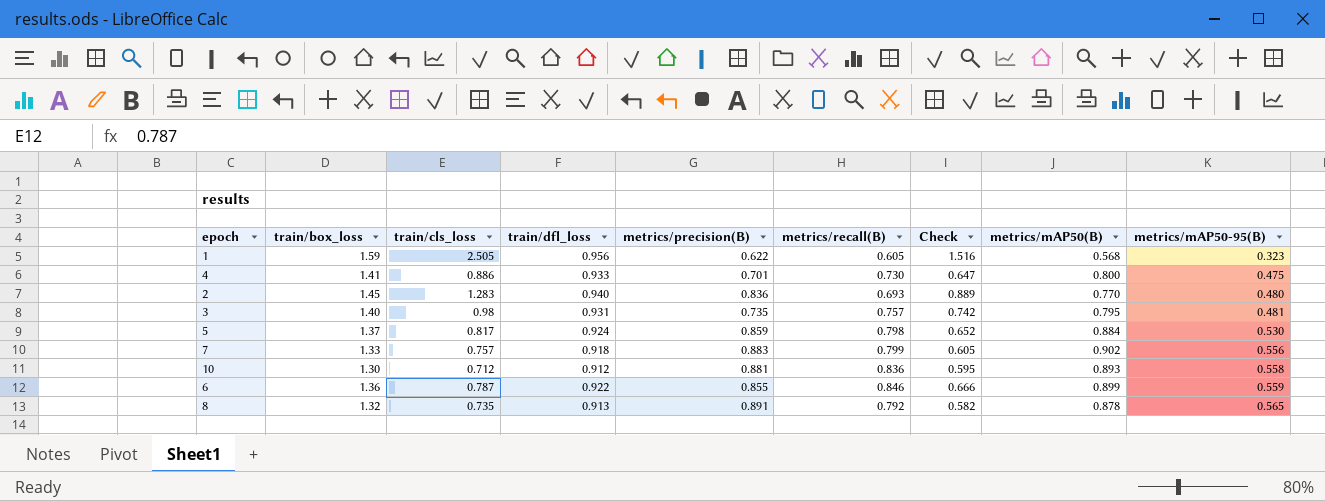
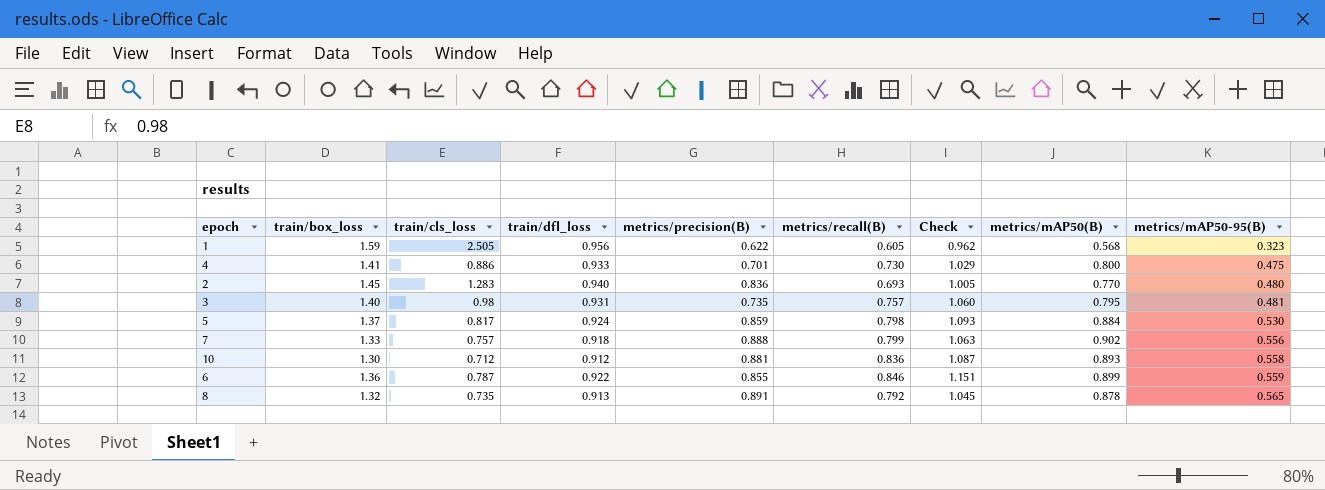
column Check | formula: [train/cls_loss] * [metrics/recall(B)] -> [train/box_loss] * [metrics/recall(B)]
7 | metrics/precision(B): 0.883 -> 0.888

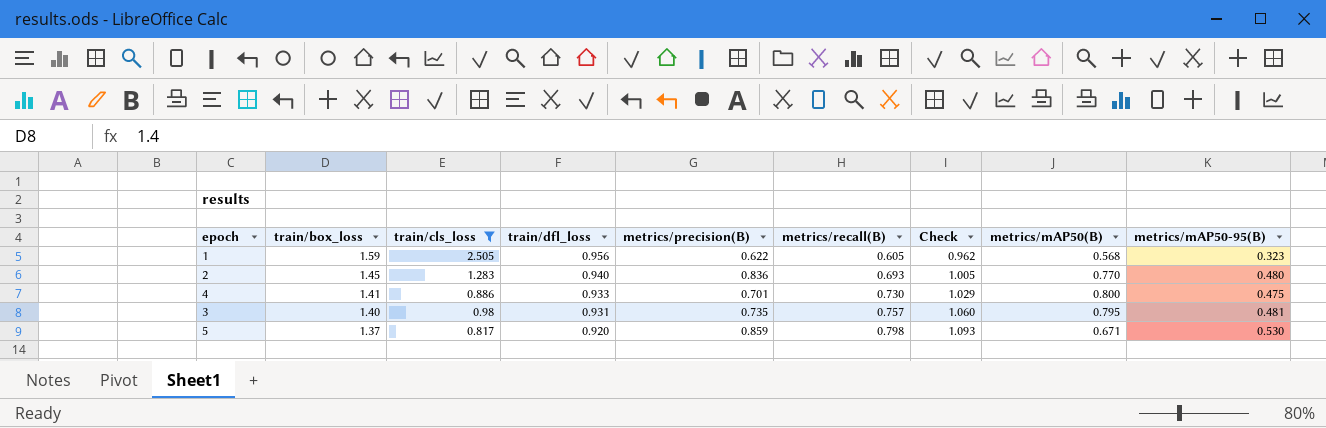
filter: none -> train/cls_loss >= 0.817
row order: metrics/mAP50-95(B) ascending -> train/box_loss descending
5 | train/dfl_loss: 0.924 -> 0.920
5 | metrics/mAP50(B): 0.884 -> 0.671

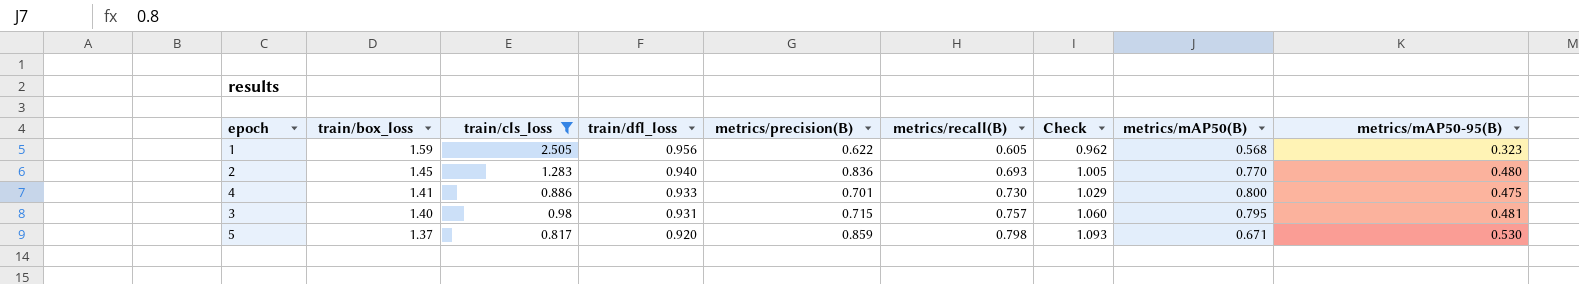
3 | metrics/precision(B): 0.735 -> 0.715

